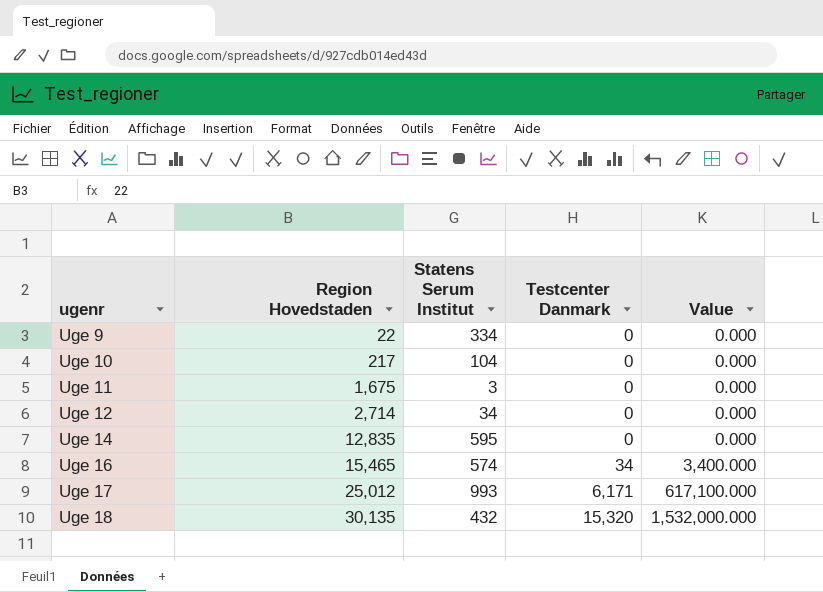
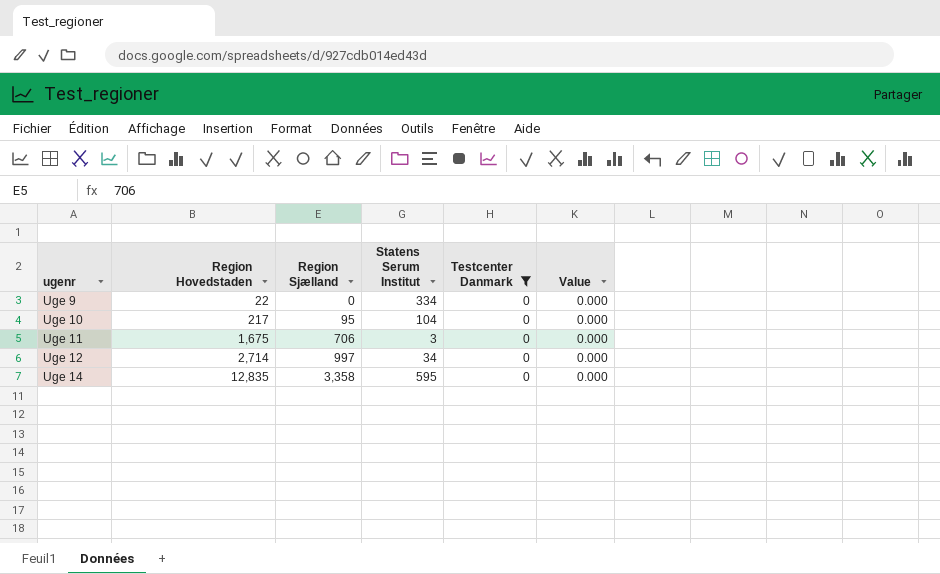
filter: none -> Testcenter Danmark = 0
column Region Sjælland | position: none -> 3

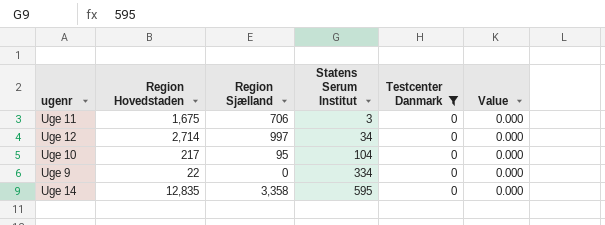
row order: ugenr ascending -> Statens Serum Institut ascending

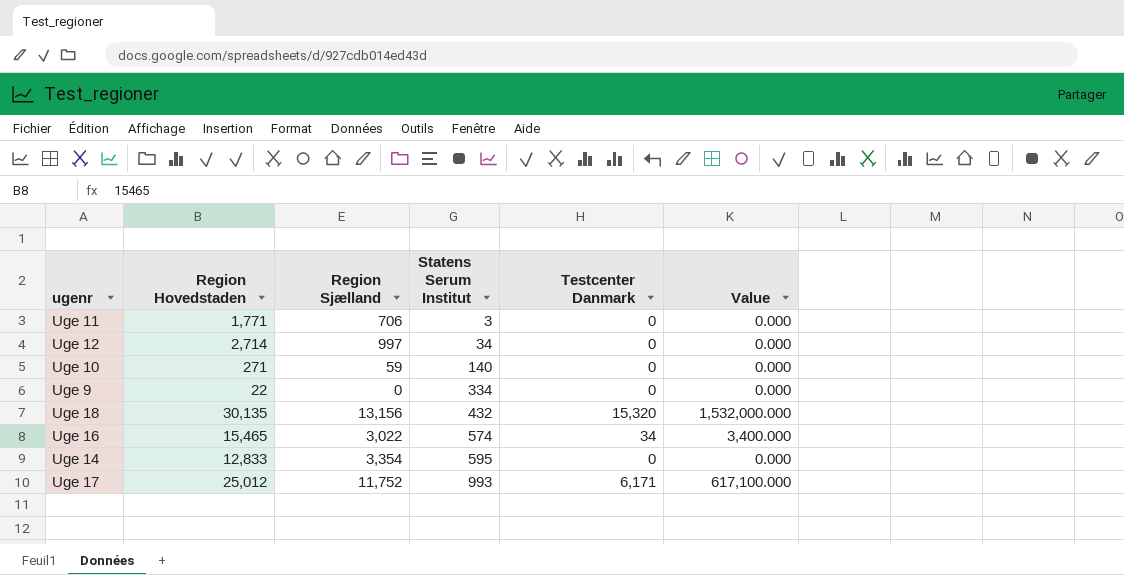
filter: Testcenter Danmark = 0 -> none
Uge 11 | Region Hovedstaden: 1,675 -> 1,771
Uge 10 | Region Hovedstaden: 217 -> 271
Uge 10 | Region Sjælland: 95 -> 59
Uge 10 | Statens Serum Institut: 104 -> 140
Uge 14 | Region Hovedstaden: 12,835 -> 12,833
Uge 14 | Region Sjælland: 3,358 -> 3,354

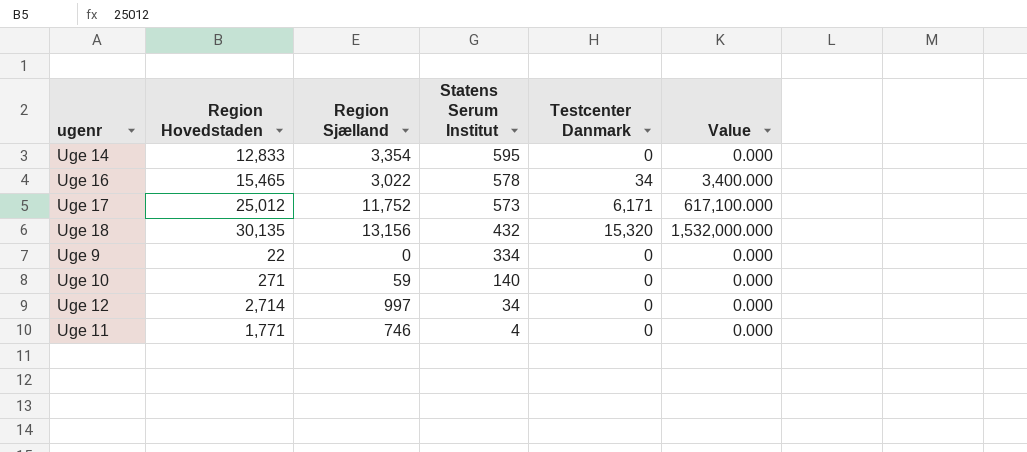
row order: Statens Serum Institut ascending -> Statens Serum Institut descending
Uge 16 | Statens Serum Institut: 574 -> 578
Uge 17 | Statens Serum Institut: 993 -> 573
Uge 11 | Region Sjælland: 706 -> 746
Uge 11 | Statens Serum Institut: 3 -> 4

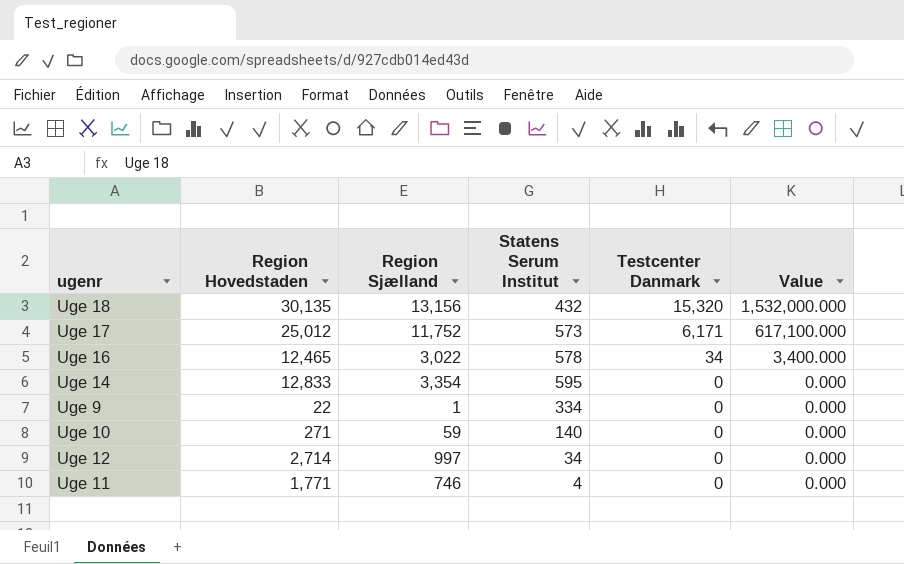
row order: Statens Serum Institut descending -> Testcenter Danmark descending
Uge 16 | Region Hovedstaden: 15,465 -> 12,465
Uge 9 | Region Sjælland: 0 -> 1

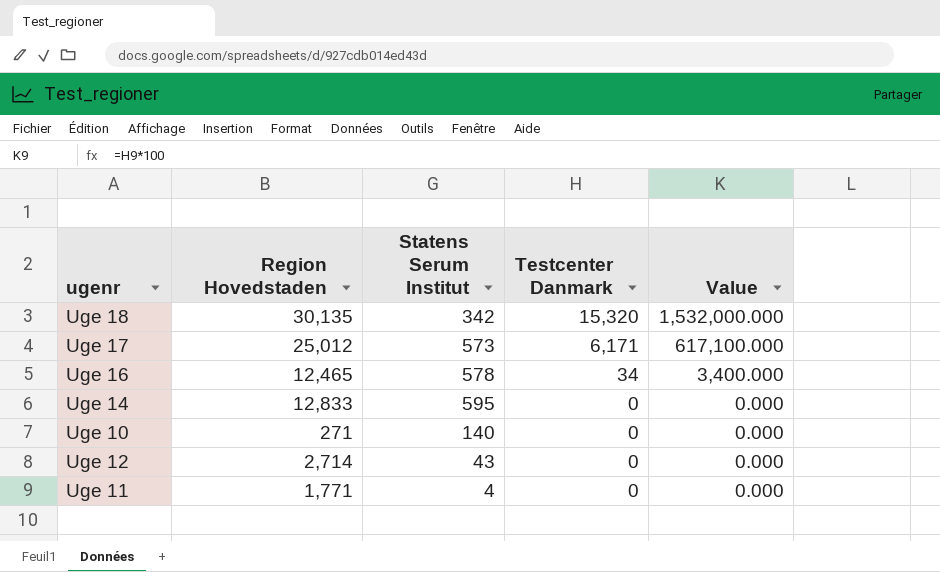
column Region Sjælland | position: 3 -> none
row Uge 9: 22 | 1 | 334 | 0 | 0.000 -> none
Uge 18 | Statens Serum Institut: 432 -> 342
Uge 12 | Statens Serum Institut: 34 -> 43

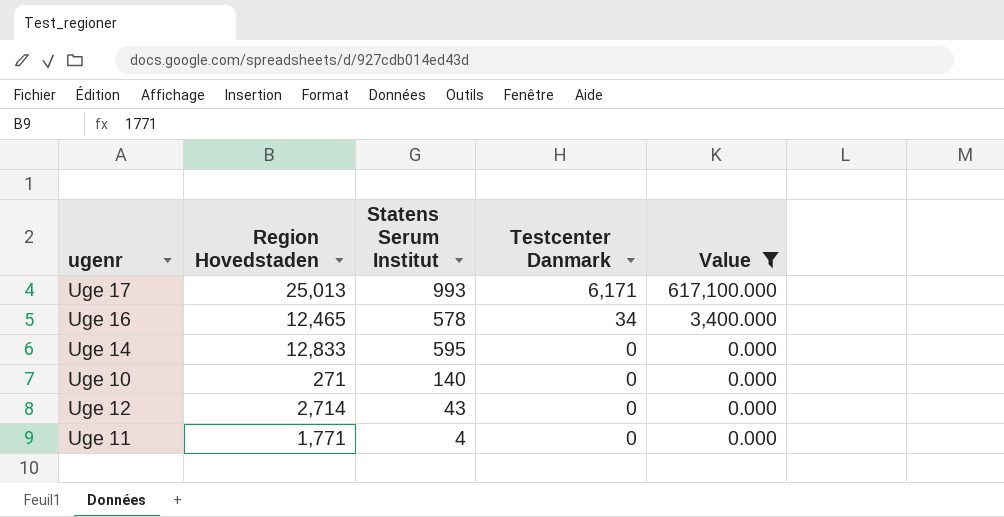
filter: none -> Value != 1,532,000.000
Uge 17 | Region Hovedstaden: 25,012 -> 25,013
Uge 17 | Statens Serum Institut: 573 -> 993

